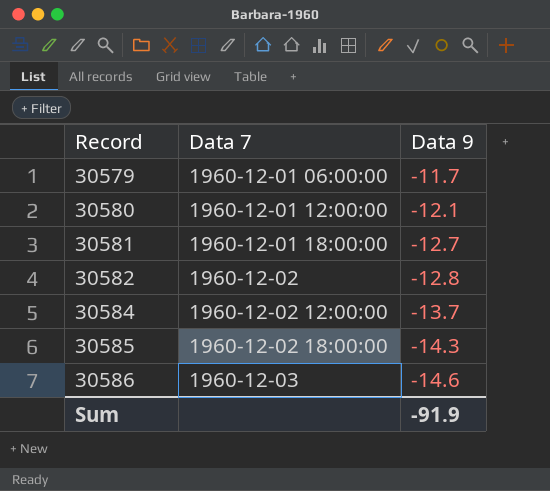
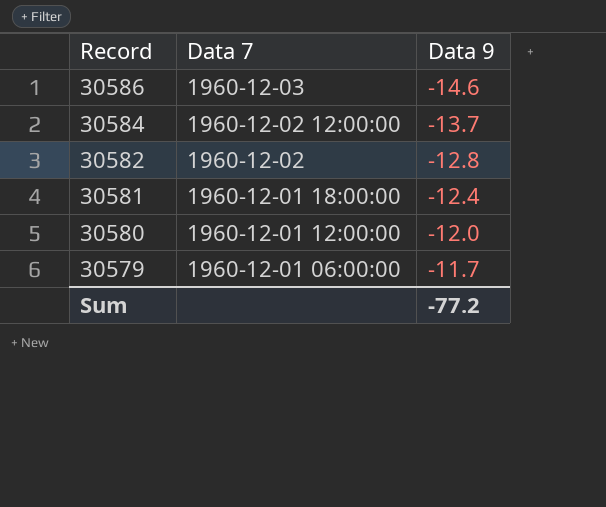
row order: Record ascending -> Record descending
row 30585: 1960-12-02 18:00:00 | -14.3 -> none
30581 | Data 9: -12.7 -> -12.4
30580 | Data 9: -12.1 -> -12.0
Sum | Data 9: -91.9 -> -77.2

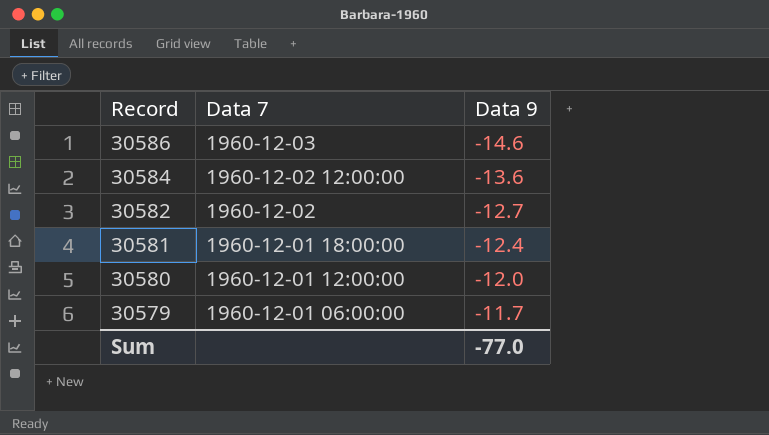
30584 | Data 9: -13.7 -> -13.6
30582 | Data 9: -12.8 -> -12.7
Sum | Data 9: -77.2 -> -77.0

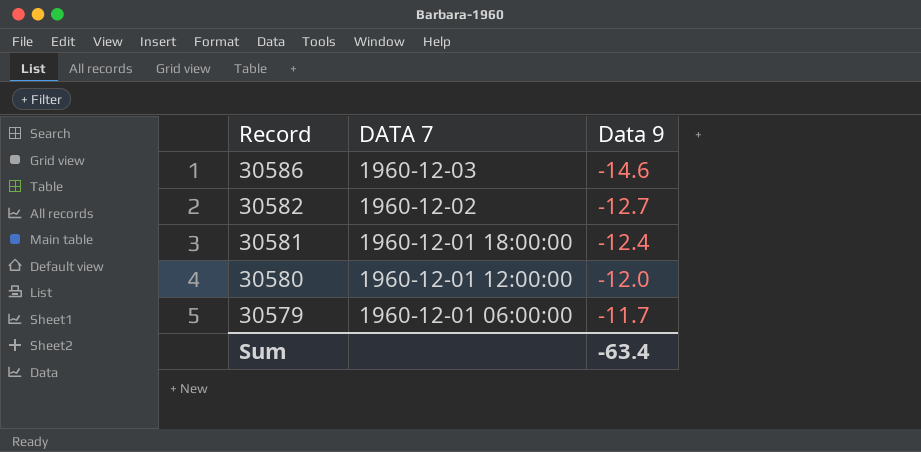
column name: Data 7 -> DATA 7
row 30584: 1960-12-02 12:00:00 | -13.6 -> none
Sum | Data 9: -77.0 -> -63.4

